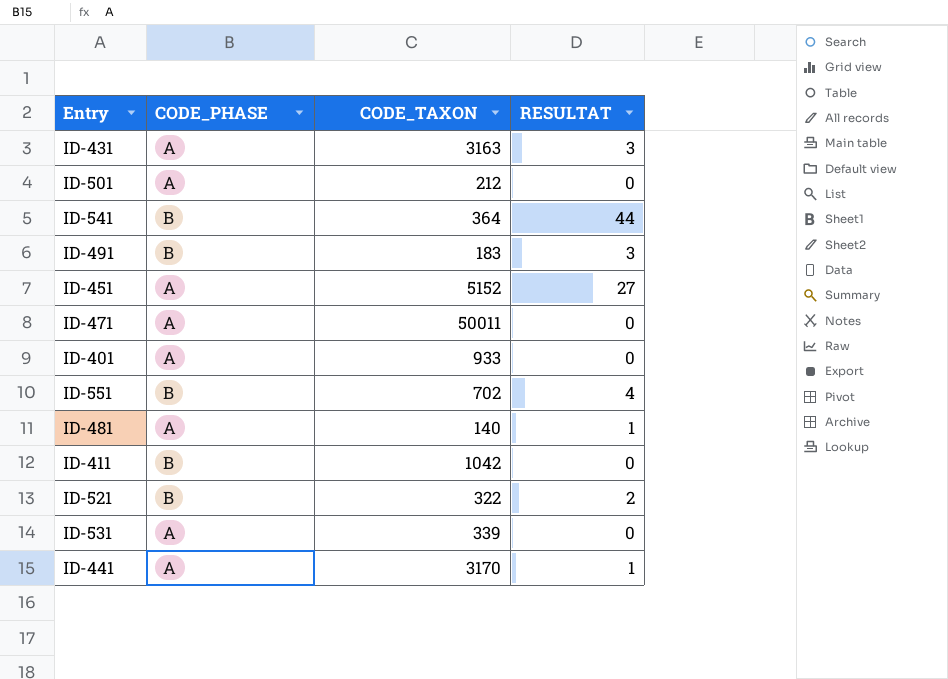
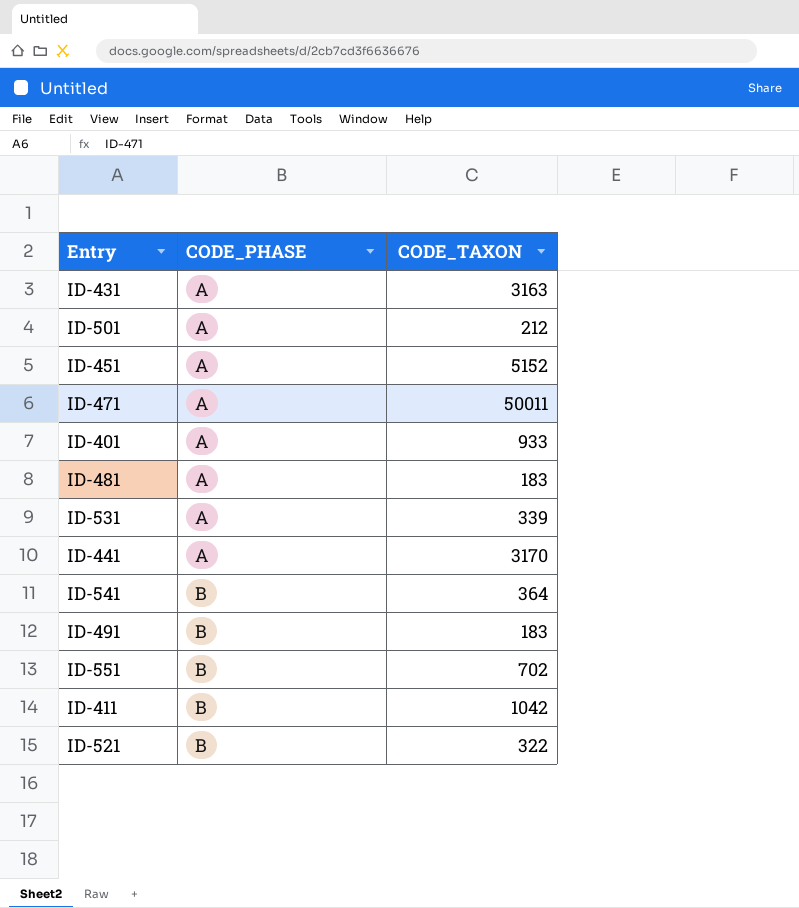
row order: none -> CODE_PHASE ascending
column RESULTAT | position: 4 -> none
ID-481 | CODE_TAXON: 140 -> 183

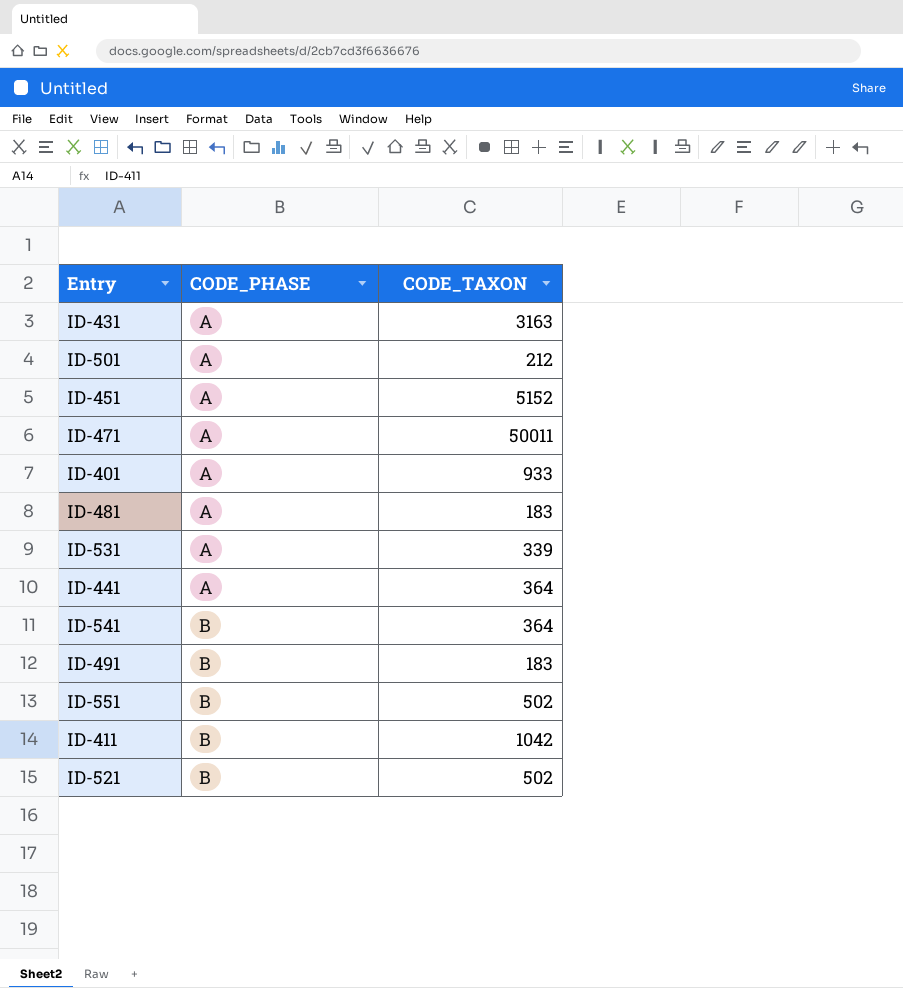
ID-441 | CODE_TAXON: 3170 -> 364
ID-551 | CODE_TAXON: 702 -> 502
ID-521 | CODE_TAXON: 322 -> 502

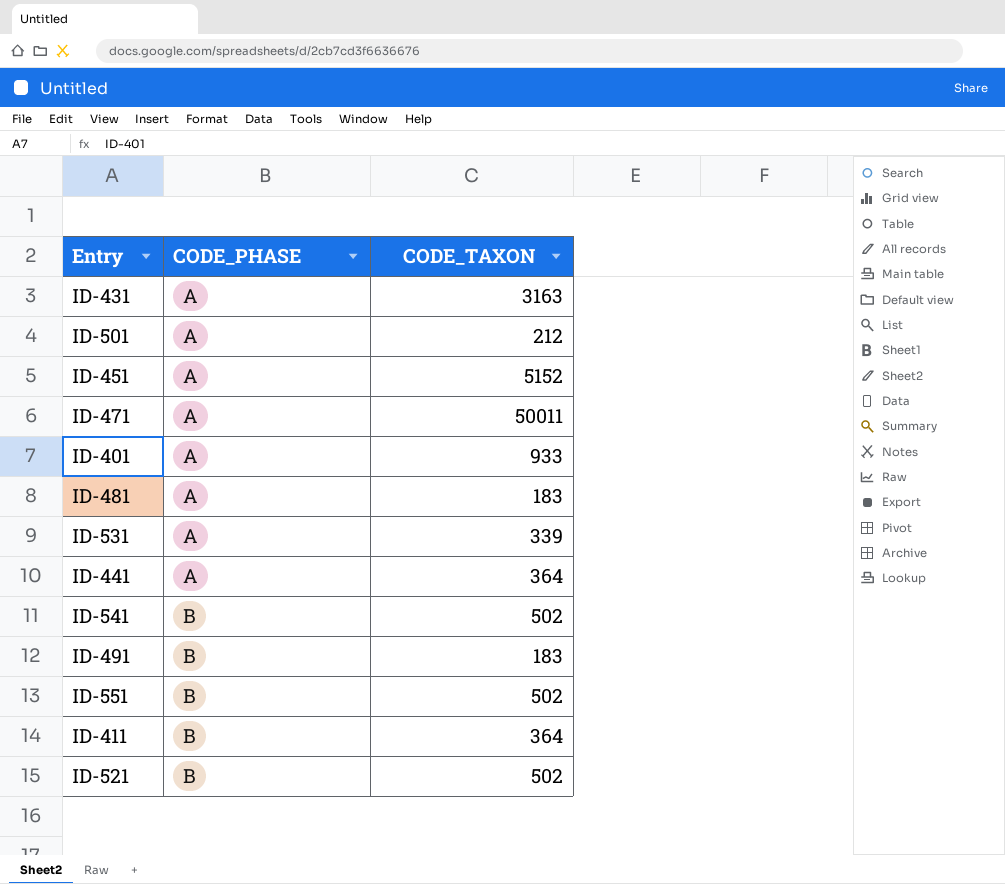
ID-541 | CODE_TAXON: 364 -> 502
ID-411 | CODE_TAXON: 1042 -> 364

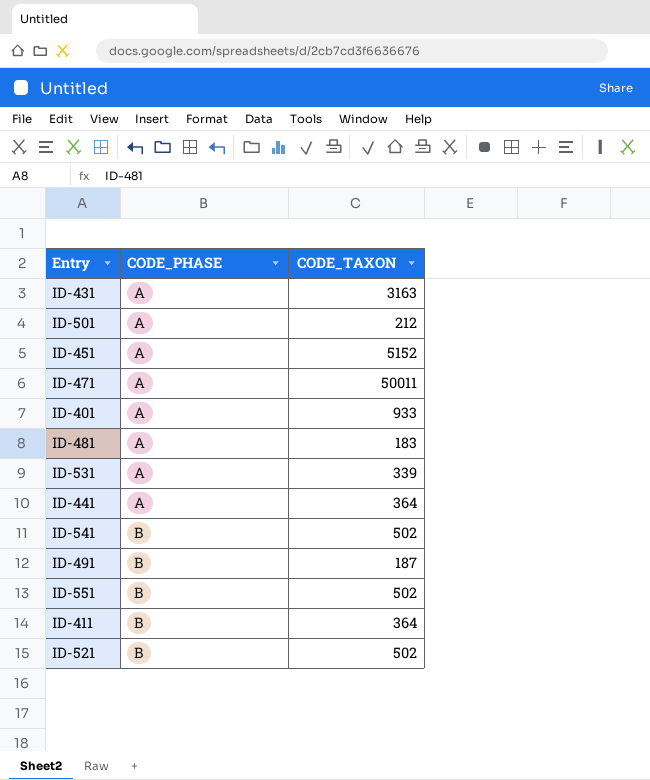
ID-491 | CODE_TAXON: 183 -> 187

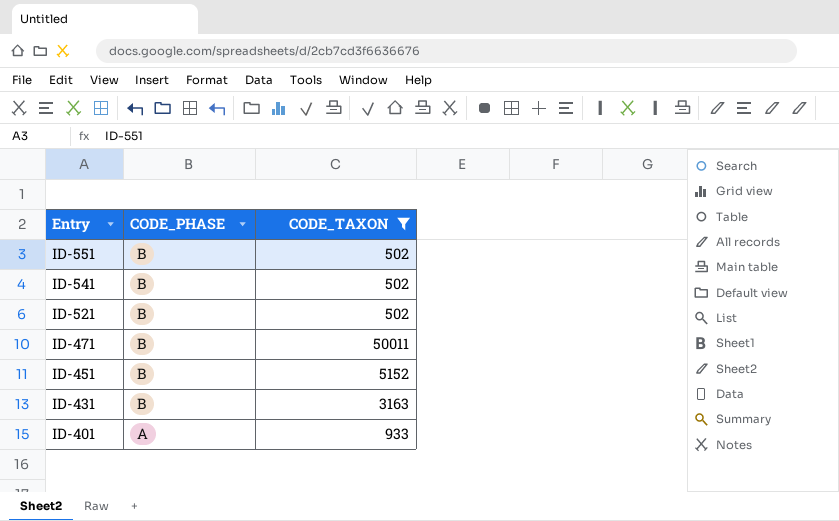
filter: none -> CODE_TAXON >= 502
row order: CODE_PHASE ascending -> Entry descending
ID-471 | CODE_PHASE: A -> B
ID-451 | CODE_PHASE: A -> B
ID-431 | CODE_PHASE: A -> B

